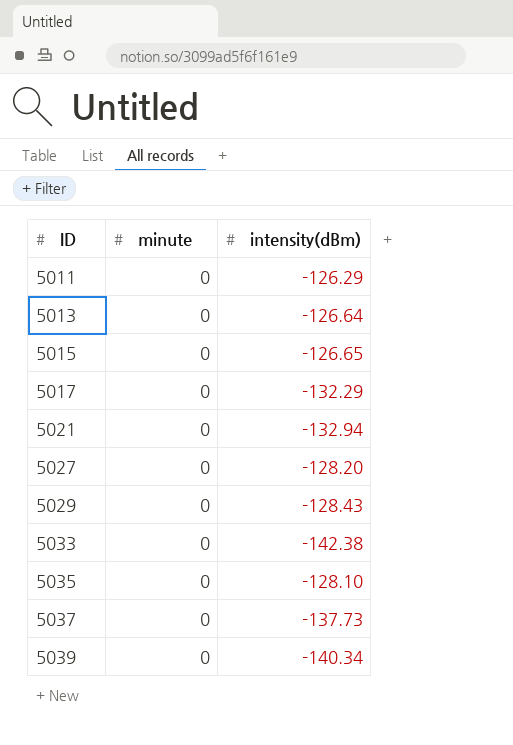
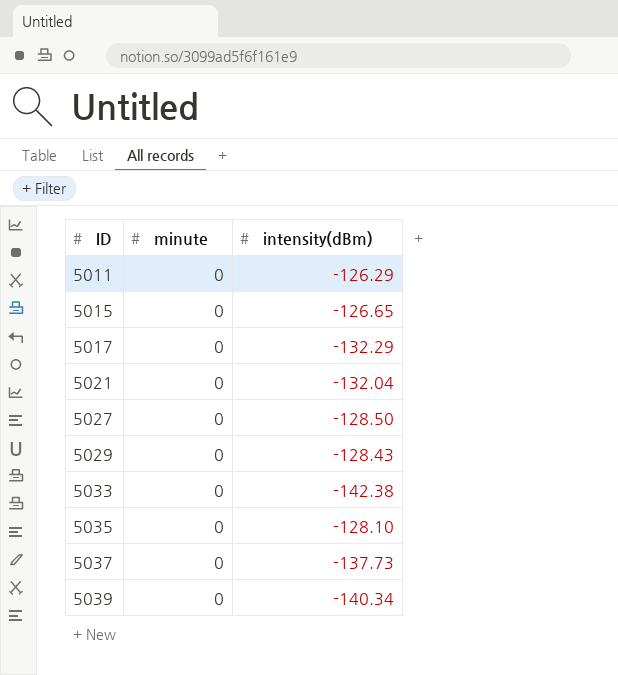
row 5013: 0 | -126.64 -> none
5021 | intensity(dBm): -132.94 -> -132.04
5027 | intensity(dBm): -128.20 -> -128.50

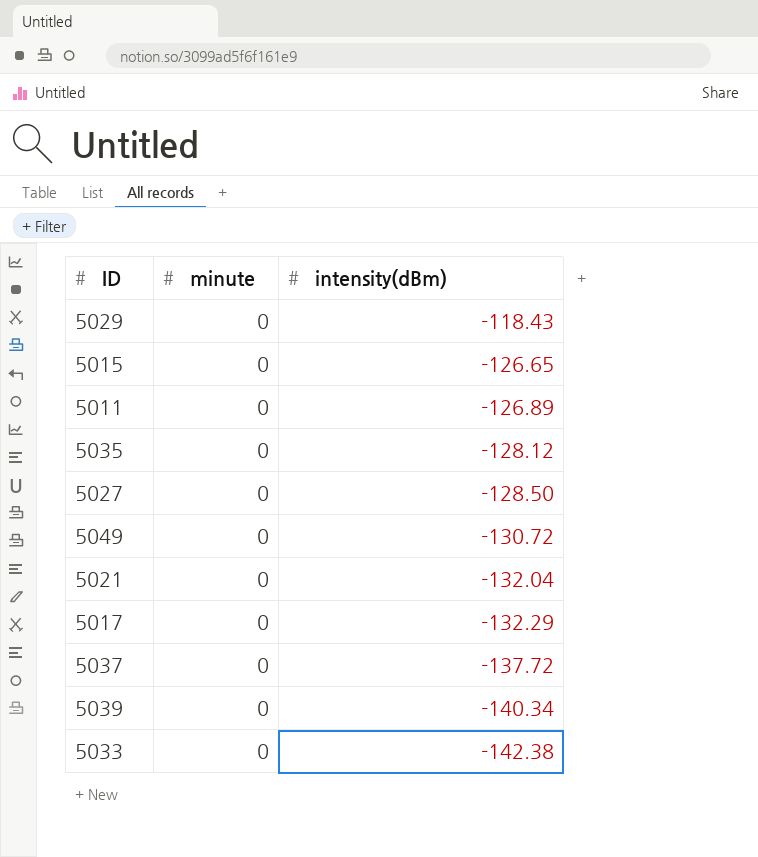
row order: ID ascending -> intensity(dBm) descending
5029 | intensity(dBm): -128.43 -> -118.43
5011 | intensity(dBm): -126.29 -> -126.89
5035 | intensity(dBm): -128.10 -> -128.12
row 5049: none -> 0 | -130.72
5037 | intensity(dBm): -137.73 -> -137.72

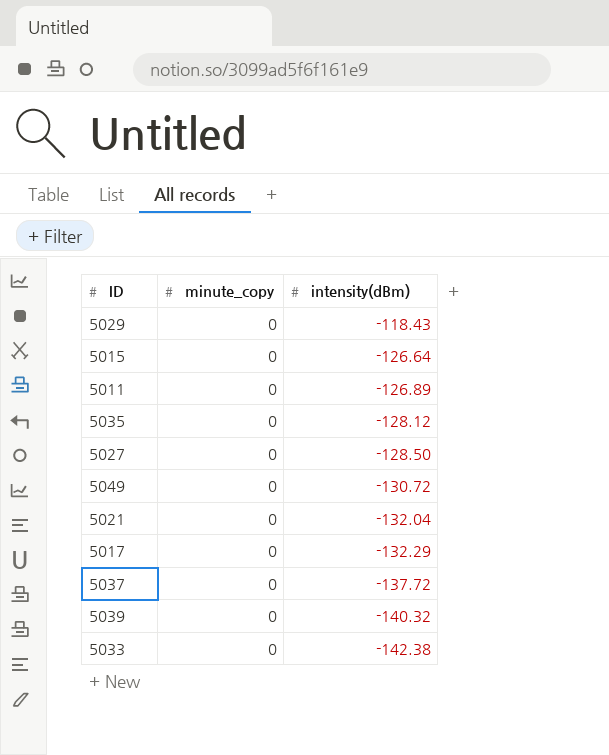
column name: minute -> minute_copy
5015 | intensity(dBm): -126.65 -> -126.64
5039 | intensity(dBm): -140.34 -> -140.32

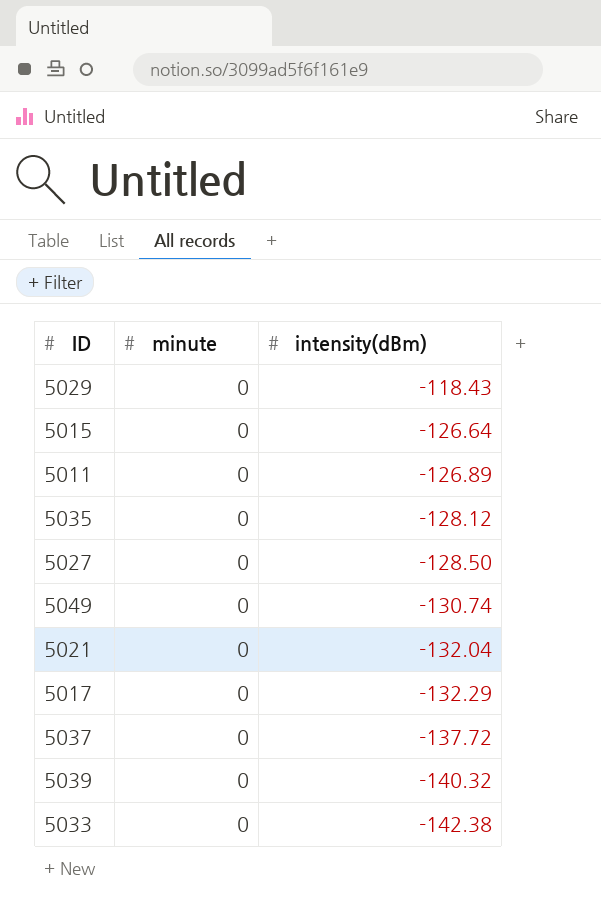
column name: minute_copy -> minute
5049 | intensity(dBm): -130.72 -> -130.74

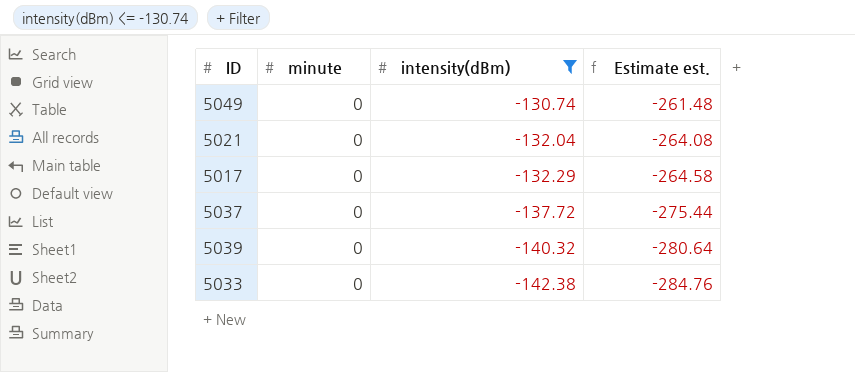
filter: none -> intensity(dBm) <= -130.74
column Estimate est. | formula: none -> [intensity(dBm)] * 2

